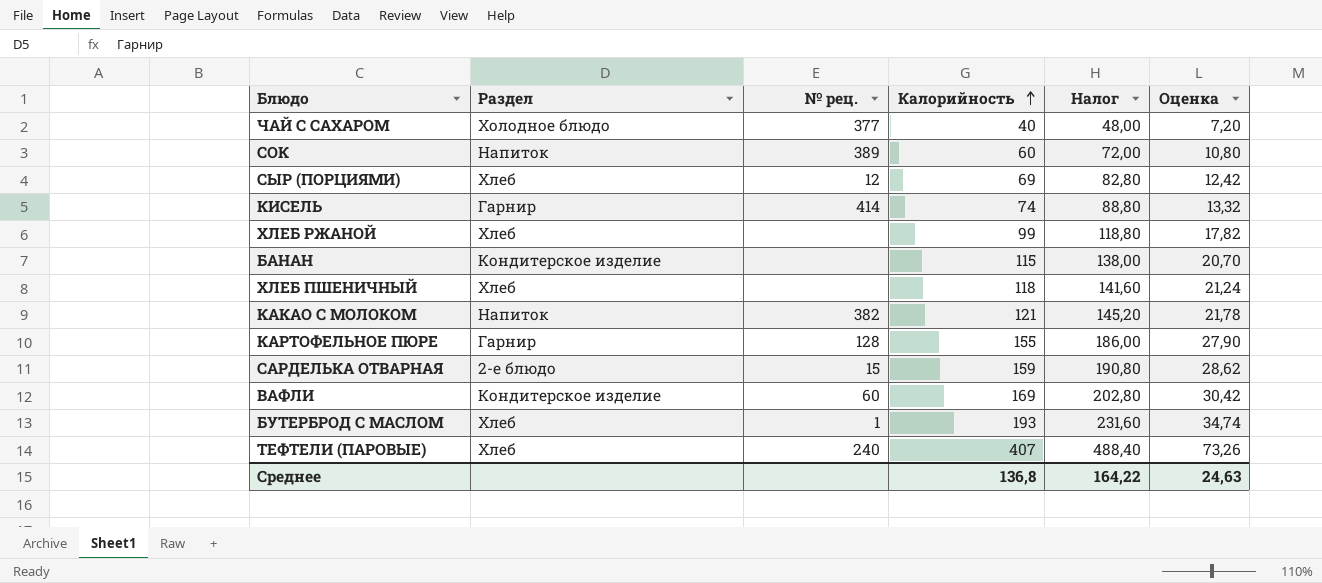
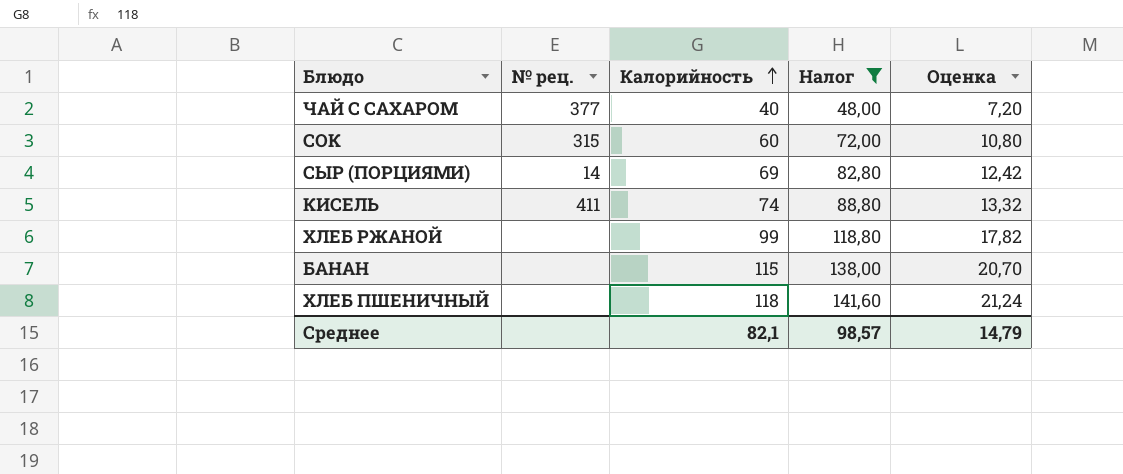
filter: none -> Налог <= 141,60
column Раздел | position: 2 -> none
СОК | № рец.: 389 -> 315
СЫР (ПОРЦИЯМИ) | № рец.: 12 -> 14
КИСЕЛЬ | № рец.: 414 -> 411
Среднее | Калорийность: 136,8 -> 82,1
Среднее | Налог: 164,22 -> 98,57
Среднее | Оценка: 24,63 -> 14,79

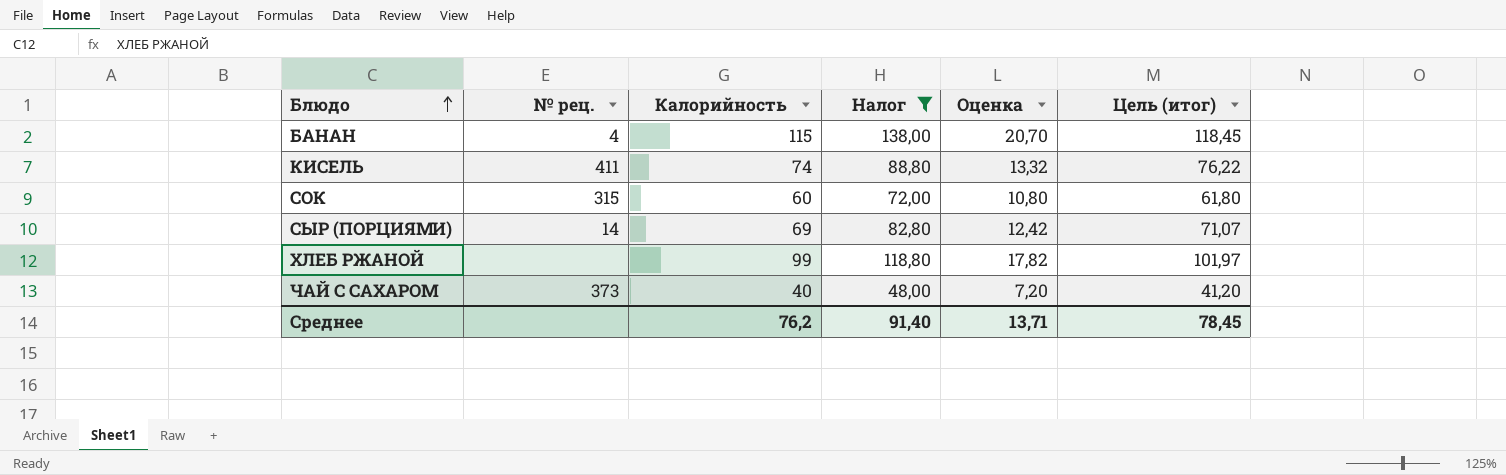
row order: Калорийность ascending -> Блюдо ascending
column Цель (итог) | formula: none -> [Калорийность] * 1,03
row ХЛЕБ ПШЕНИЧНЫЙ: none | 118 | 141,60 | 21,24 -> none
БАНАН | № рец.: none -> 4
ЧАЙ С САХАРОМ | № рец.: 377 -> 373
Среднее | Калорийность: 82,1 -> 76,2
Среднее | Налог: 98,57 -> 91,40
Среднее | Оценка: 14,79 -> 13,71

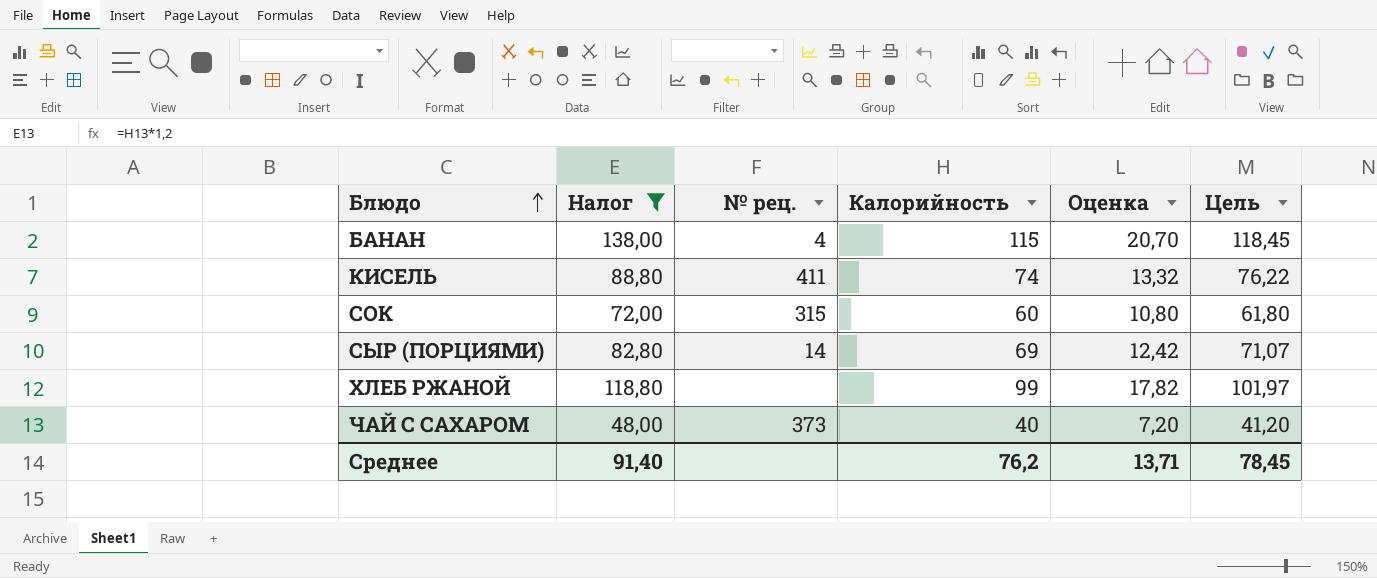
column Налог | position: 4 -> 2
column name: Цель (итог) -> Цель

